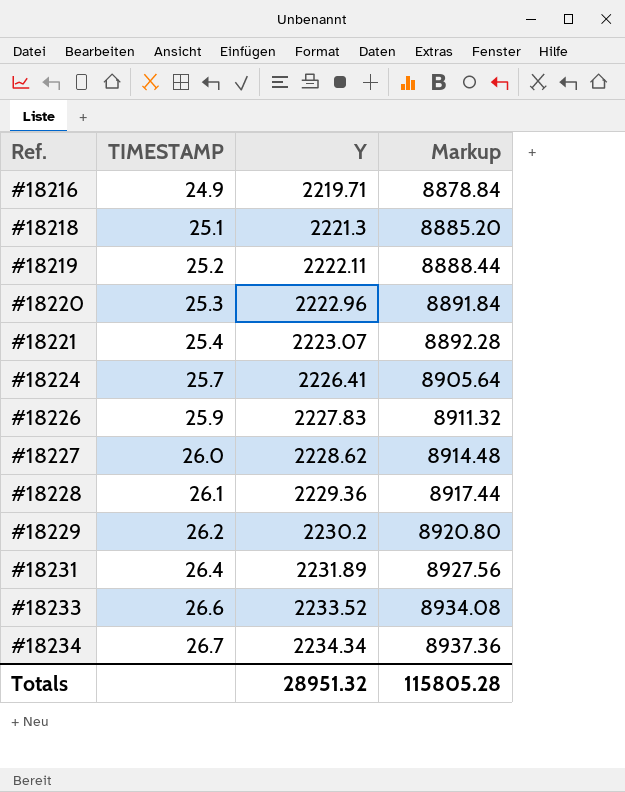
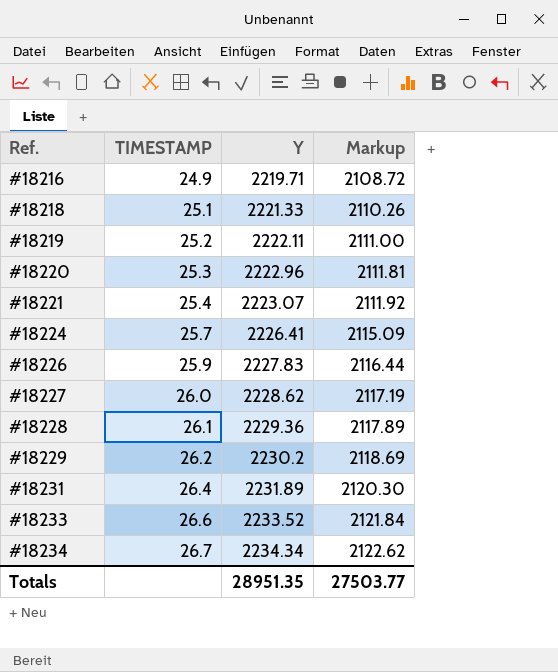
column Markup | formula: [Y] * 4 -> [Y] * 0.95
#18218 | Y: 2221.3 -> 2221.33
Totals | Y: 28951.32 -> 28951.35
Totals | Markup: 115805.28 -> 27503.77

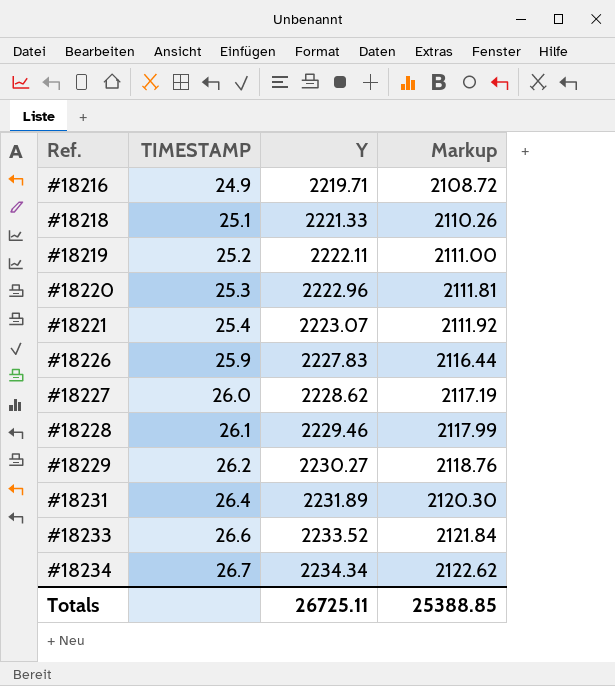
row #18224: 25.7 | 2226.41 | 2115.09 -> none
#18228 | Y: 2229.36 -> 2229.46
#18228 | Markup: 2117.89 -> 2117.99
#18229 | Y: 2230.2 -> 2230.27
#18229 | Markup: 2118.69 -> 2118.76
Totals | Y: 28951.35 -> 26725.11
Totals | Markup: 27503.77 -> 25388.85

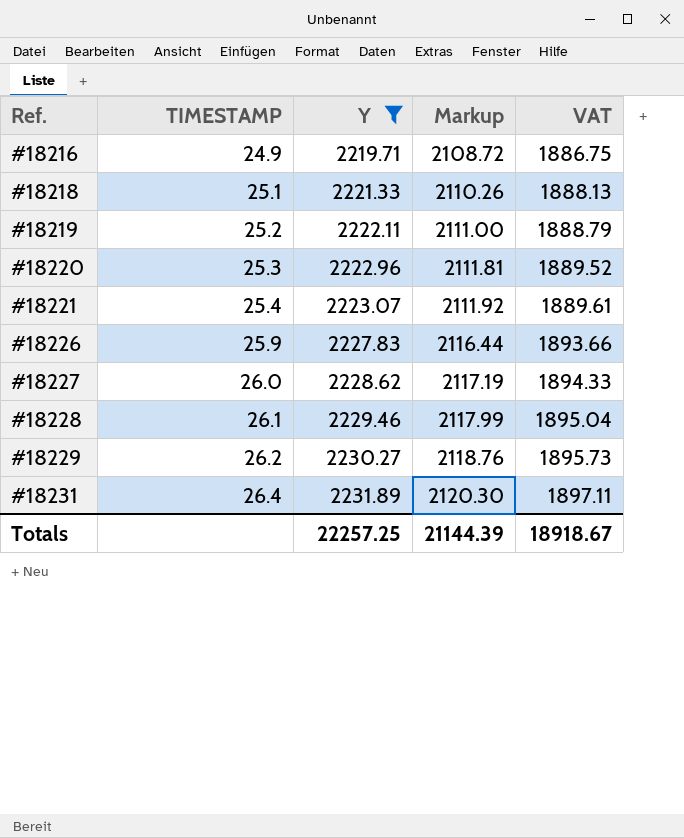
filter: none -> Y <= 2231.89
column VAT | formula: none -> [Y] * 0.85
Totals | Y: 26725.11 -> 22257.25
Totals | Markup: 25388.85 -> 21144.39

